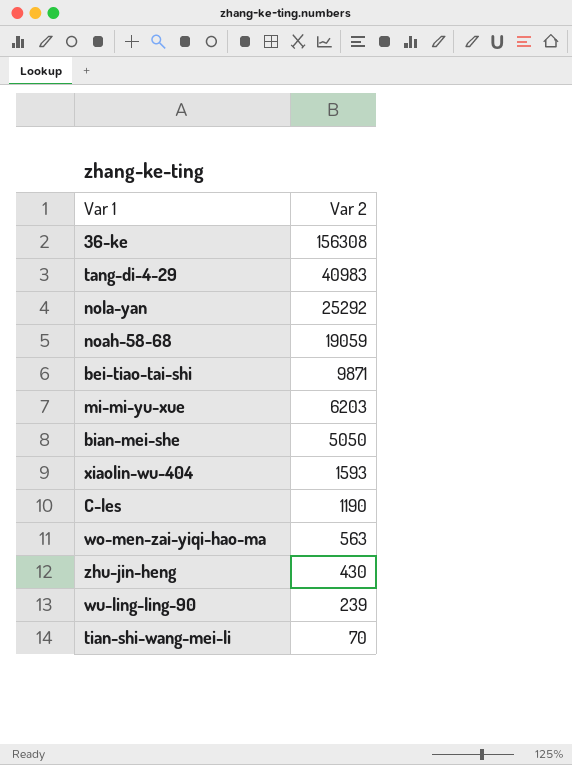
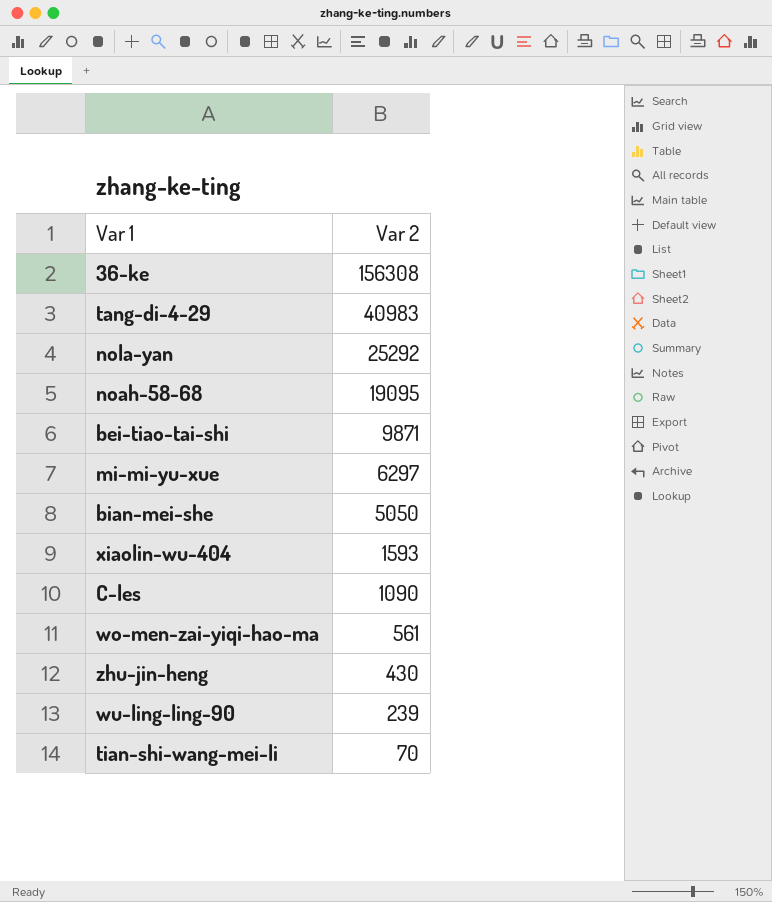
noah-58-68 | Var 2: 19059 -> 19095
mi-mi-yu-xue | Var 2: 6203 -> 6297
C-les | Var 2: 1190 -> 1090
wo-men-zai-yiqi-hao-ma | Var 2: 563 -> 561

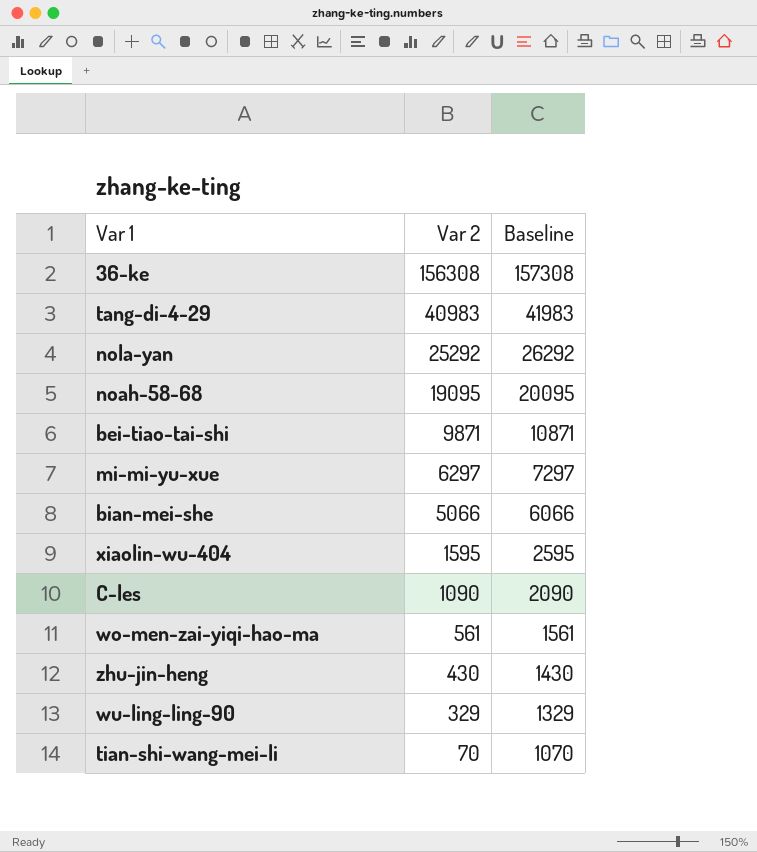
column Baseline | formula: none -> [Var 2] + 1000
bian-mei-she | Var 2: 5050 -> 5066
xiaolin-wu-404 | Var 2: 1593 -> 1595
wu-ling-ling-90 | Var 2: 239 -> 329

